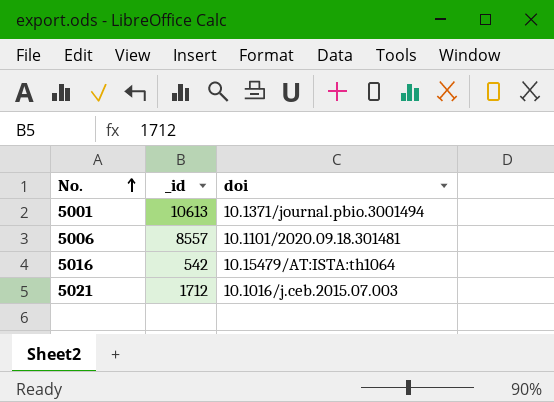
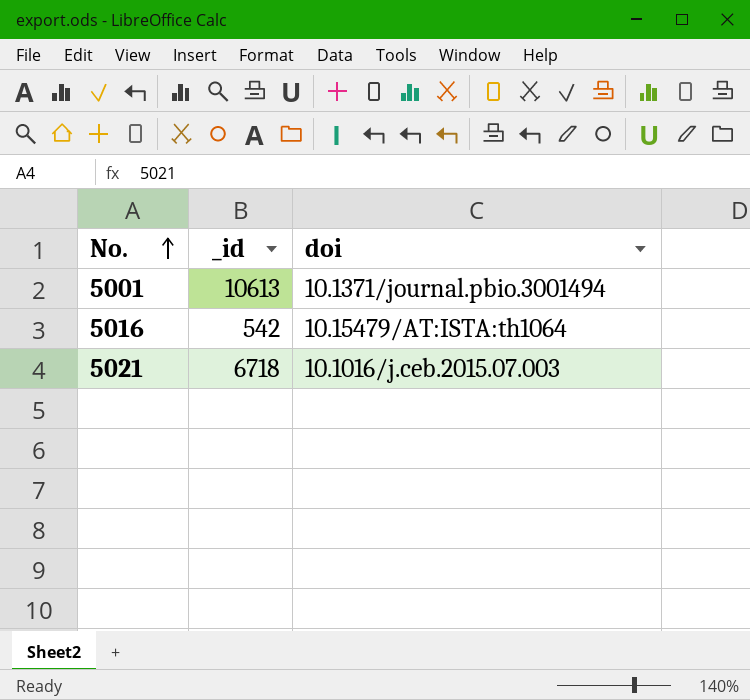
row 5006: 8557 | 10.1101/2020.09.18.301481 -> none
5021 | _id: 1712 -> 6718

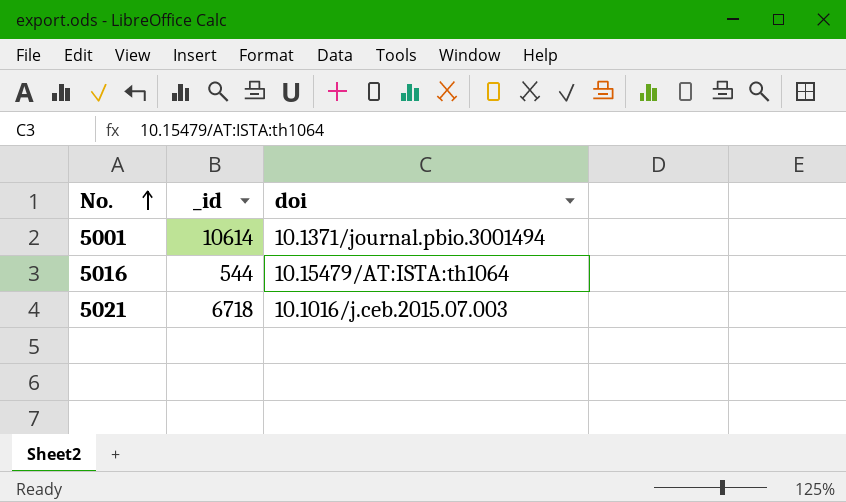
5001 | _id: 10613 -> 10614
5016 | _id: 542 -> 544

